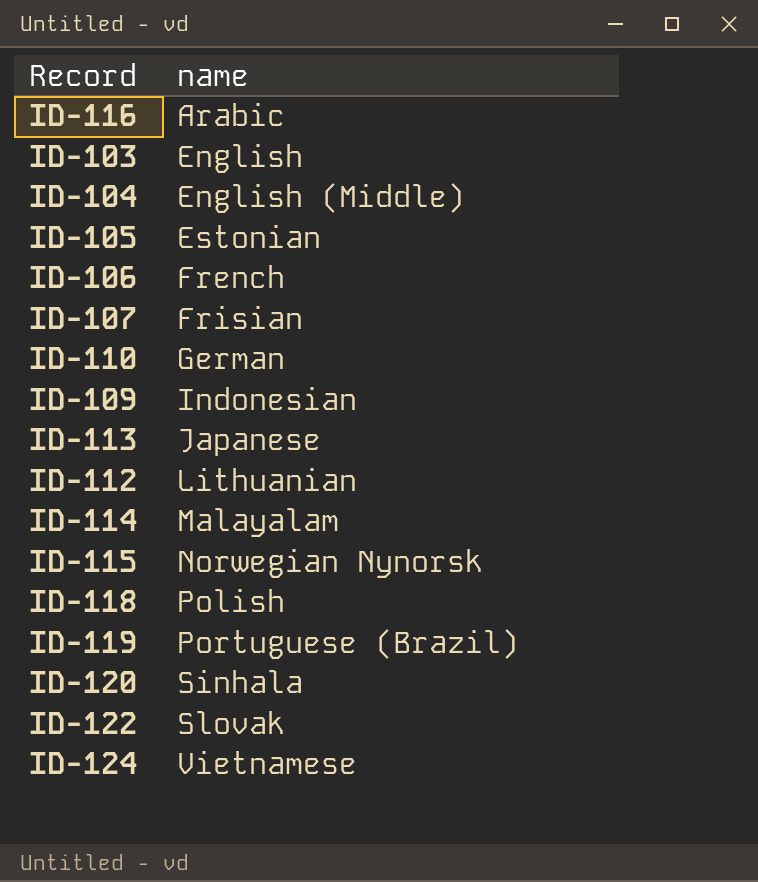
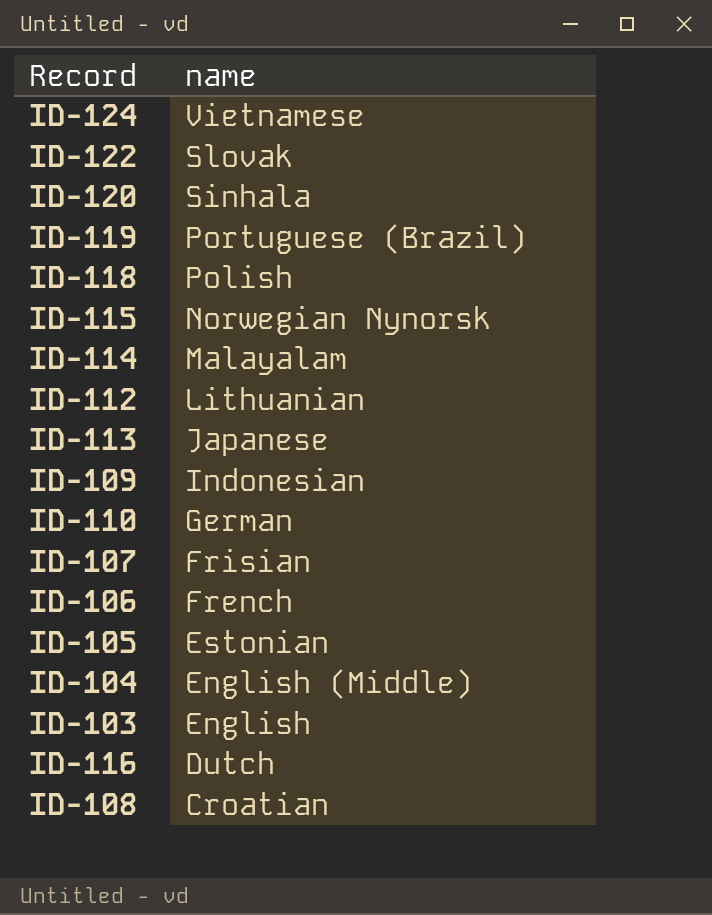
row order: name ascending -> name descending
ID-116 | name: Arabic -> Dutch
row ID-108: none -> Croatian

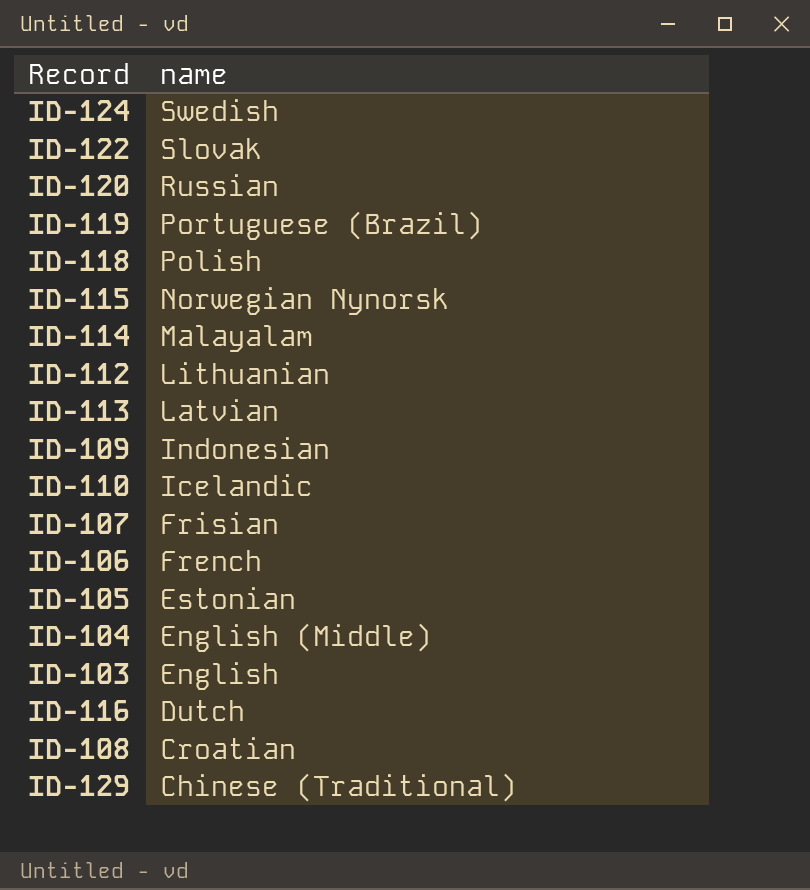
ID-124 | name: Vietnamese -> Swedish
ID-120 | name: Sinhala -> Russian
ID-113 | name: Japanese -> Latvian
ID-110 | name: German -> Icelandic
row ID-129: none -> Chinese (Traditional)

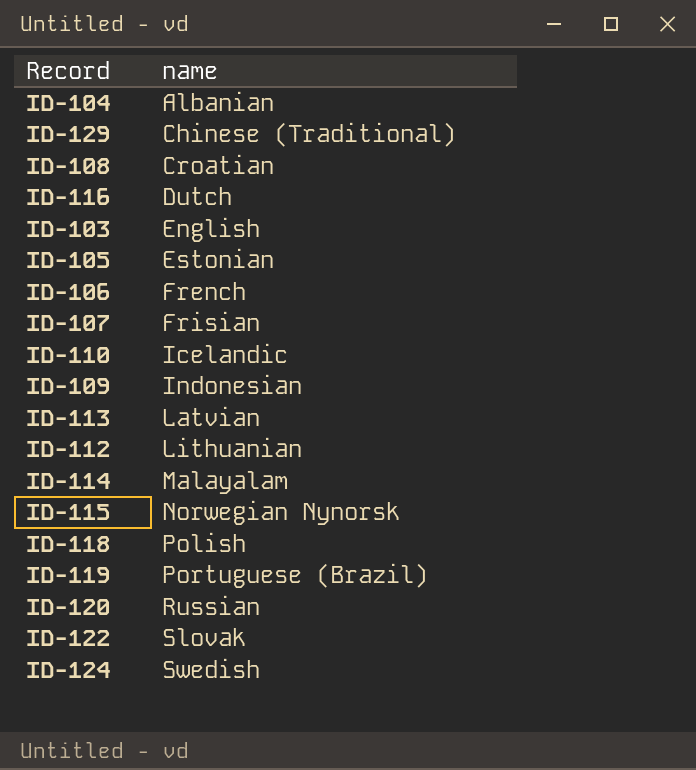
row order: name descending -> name ascending
ID-104 | name: English (Middle) -> Albanian

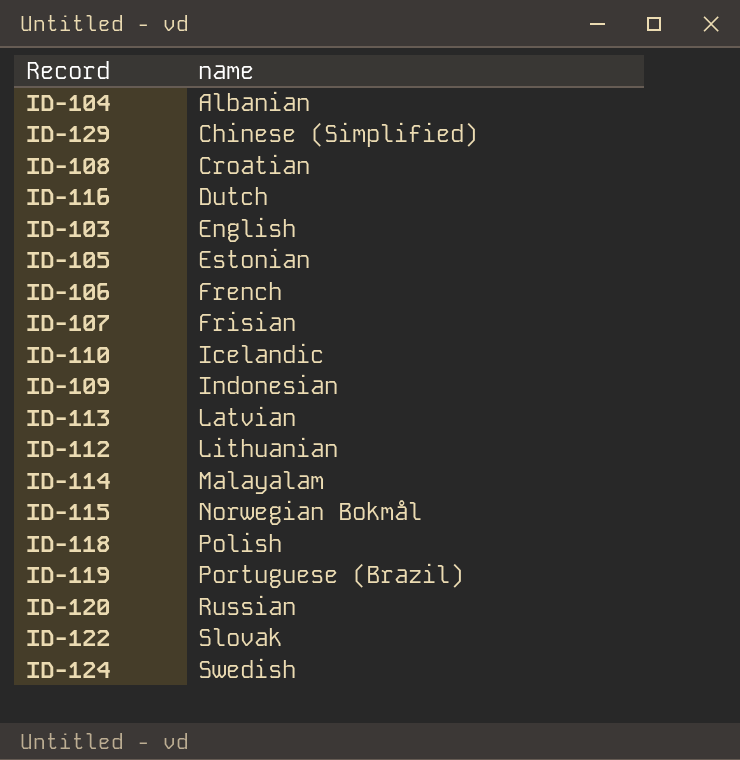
ID-129 | name: Chinese (Traditional) -> Chinese (Simplified)
ID-115 | name: Norwegian Nynorsk -> Norwegian Bokmål

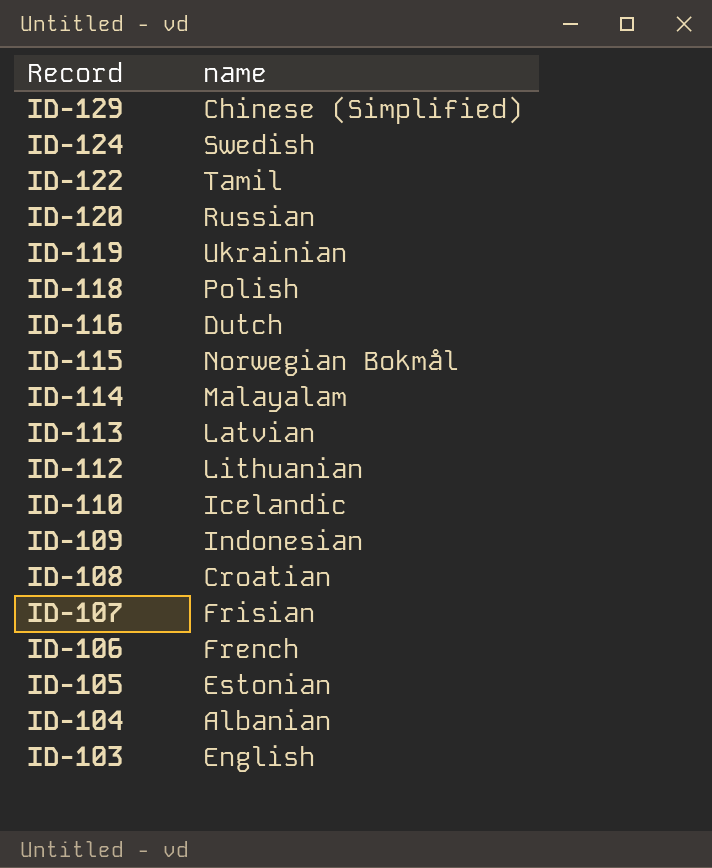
row order: name ascending -> Record descending
ID-122 | name: Slovak -> Tamil
ID-119 | name: Portuguese (Brazil) -> Ukrainian

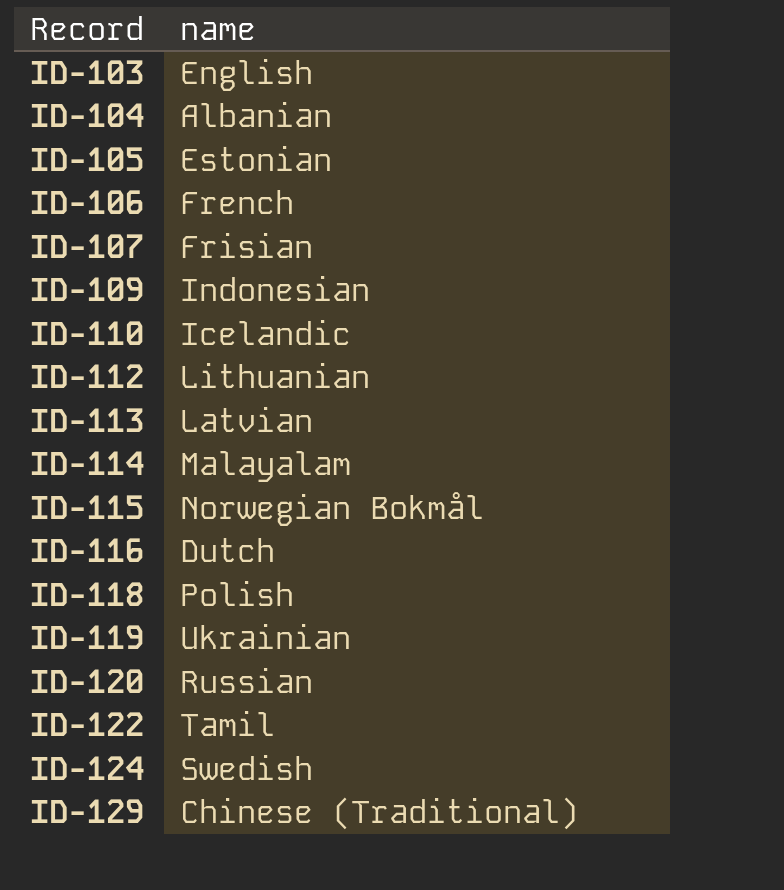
row order: Record descending -> Record ascending
row ID-108: Croatian -> none
ID-129 | name: Chinese (Simplified) -> Chinese (Traditional)

